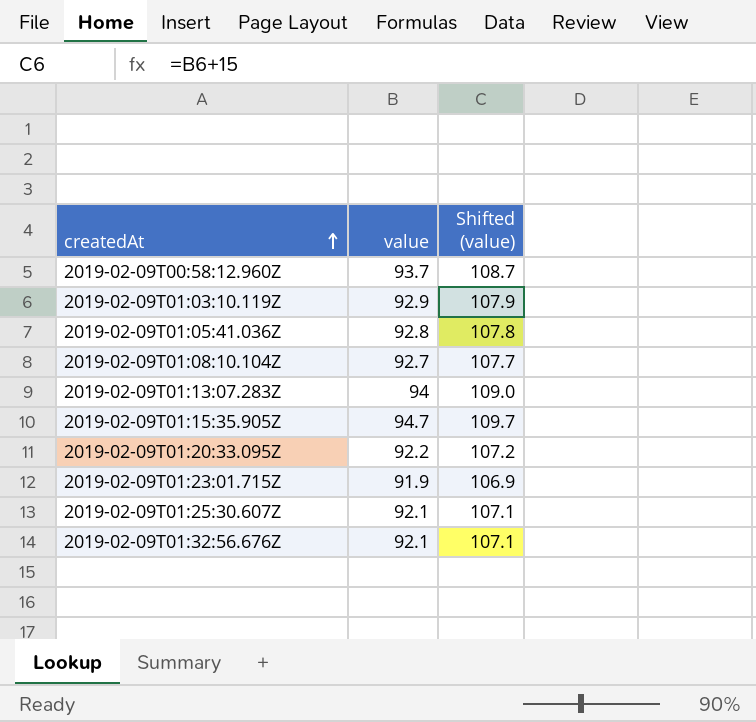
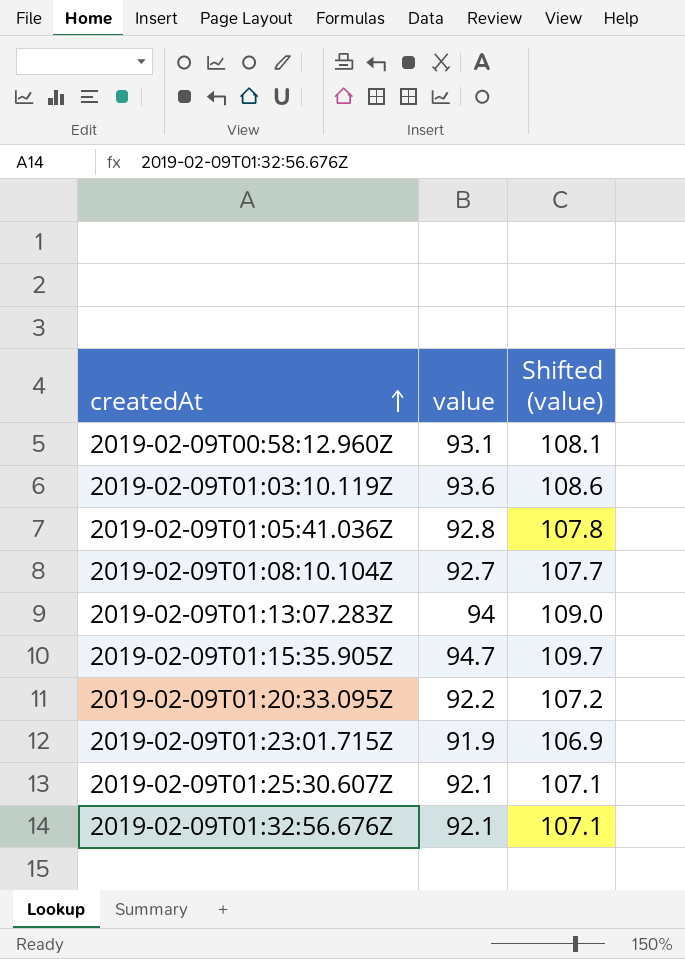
2019-02-09T00:58:12.960Z | value: 93.7 -> 93.1
2019-02-09T00:58:12.960Z | Shifted (value): 108.7 -> 108.1
2019-02-09T01:03:10.119Z | value: 92.9 -> 93.6
2019-02-09T01:03:10.119Z | Shifted (value): 107.9 -> 108.6

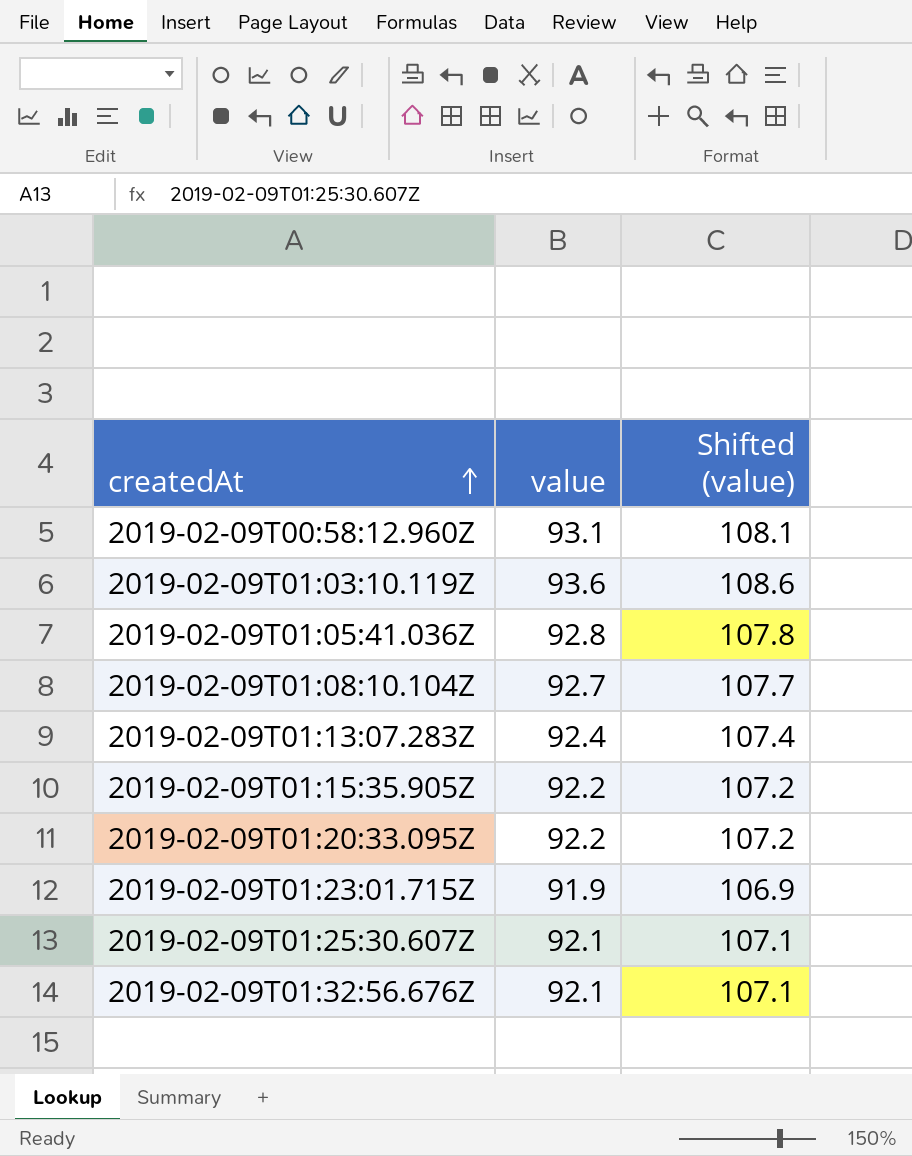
2019-02-09T01:13:07.283Z | value: 94 -> 92.4
2019-02-09T01:13:07.283Z | Shifted (value): 109.0 -> 107.4
2019-02-09T01:15:35.905Z | value: 94.7 -> 92.2
2019-02-09T01:15:35.905Z | Shifted (value): 109.7 -> 107.2

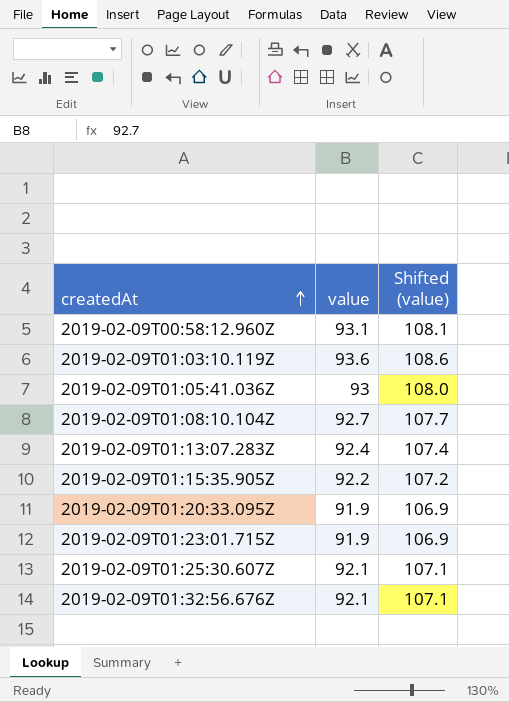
2019-02-09T01:05:41.036Z | value: 92.8 -> 93
2019-02-09T01:05:41.036Z | Shifted (value): 107.8 -> 108.0
2019-02-09T01:20:33.095Z | value: 92.2 -> 91.9
2019-02-09T01:20:33.095Z | Shifted (value): 107.2 -> 106.9

